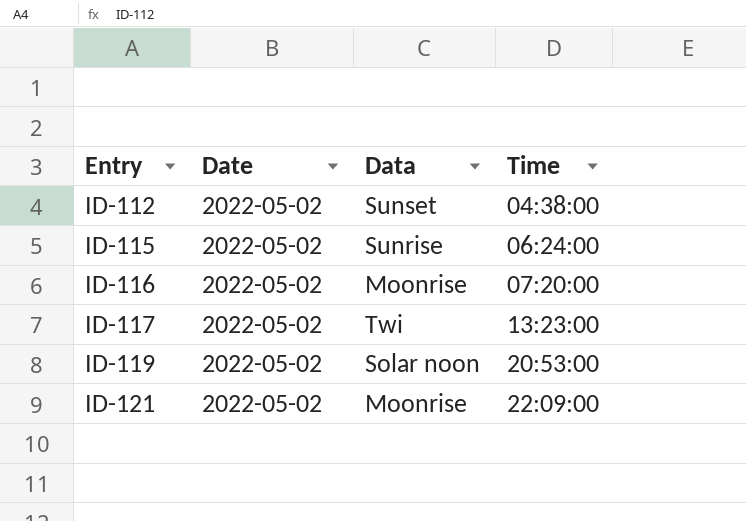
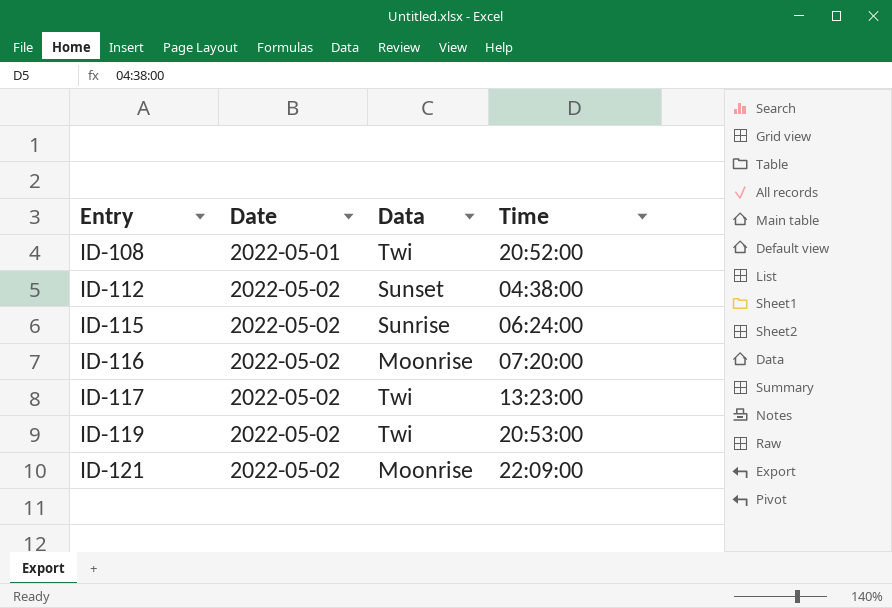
row ID-108: none -> 2022-05-01 | Twi | 20:52:00
ID-119 | Data: Solar noon -> Twi

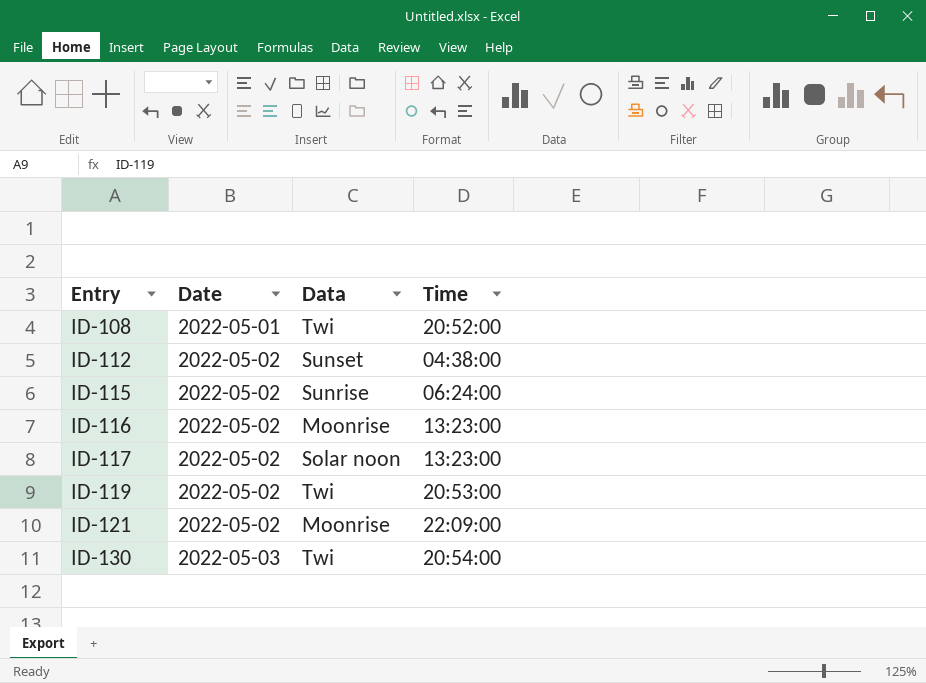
ID-116 | Time: 07:20:00 -> 13:23:00
ID-117 | Data: Twi -> Solar noon
row ID-130: none -> 2022-05-03 | Twi | 20:54:00

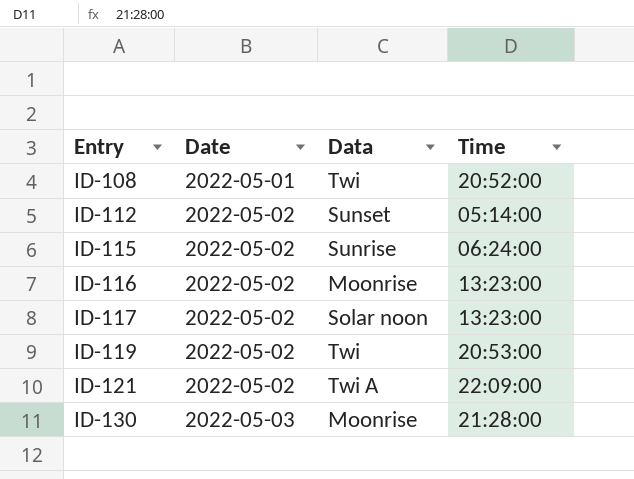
ID-112 | Time: 04:38:00 -> 05:14:00
ID-121 | Data: Moonrise -> Twi A
ID-130 | Data: Twi -> Moonrise
ID-130 | Time: 20:54:00 -> 21:28:00

